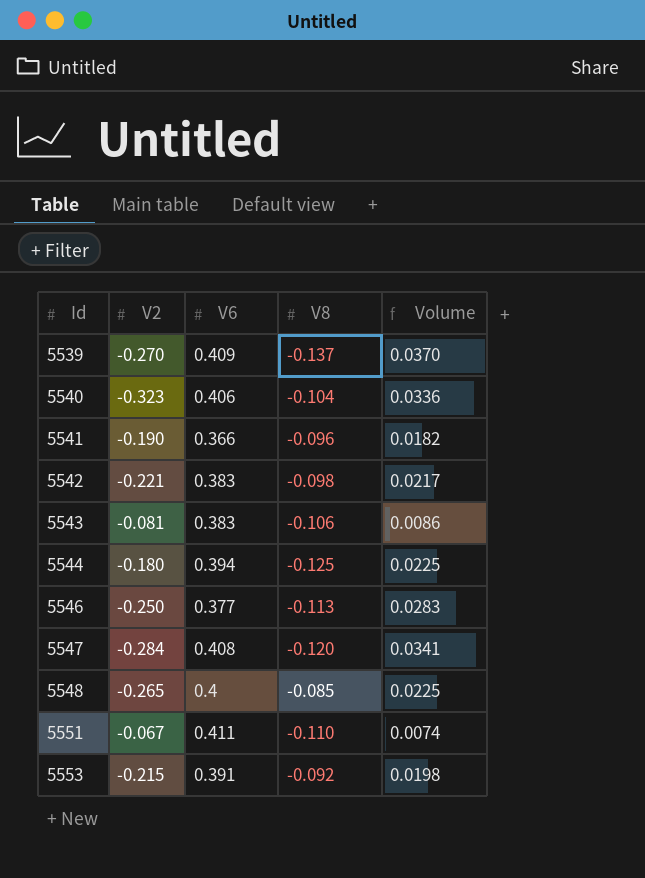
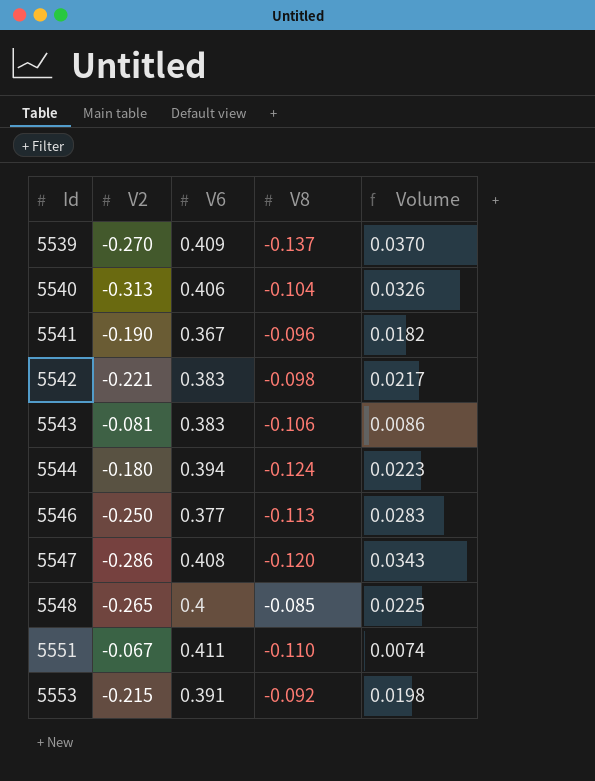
5540 | V2: -0.323 -> -0.313
5540 | Volume: 0.0336 -> 0.0326
5541 | V6: 0.366 -> 0.367
5544 | V8: -0.125 -> -0.124
5544 | Volume: 0.0225 -> 0.0223
5547 | V2: -0.284 -> -0.286
5547 | Volume: 0.0341 -> 0.0343

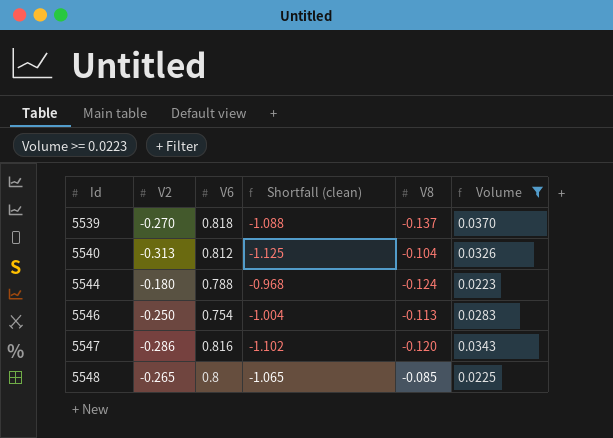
filter: none -> Volume >= 0.0223
column Shortfall (clean) | formula: none -> [V2] - [V6]
5539 | V6: 0.409 -> 0.818
5540 | V6: 0.406 -> 0.812
5544 | V6: 0.394 -> 0.788
5546 | V6: 0.377 -> 0.754
5547 | V6: 0.408 -> 0.816
5548 | V6: 0.4 -> 0.8

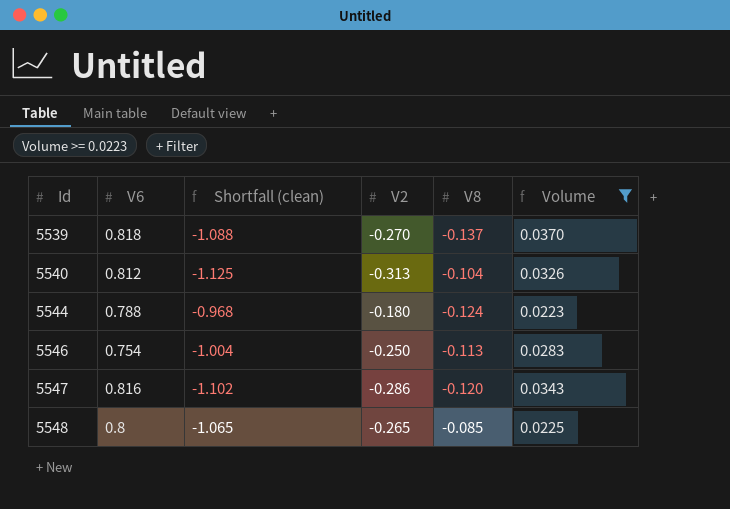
column V2 | position: 2 -> 4

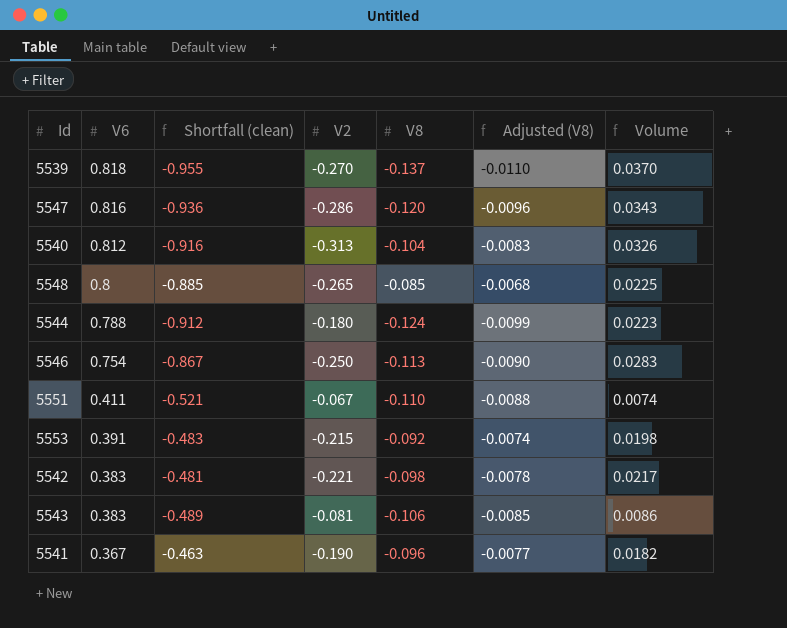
filter: Volume >= 0.0223 -> none
row order: Id ascending -> V6 descending
column Shortfall (clean) | formula: [V2] - [V6] -> [V8] - [V6]
column Adjusted (V8) | formula: none -> [V8] * 0.08

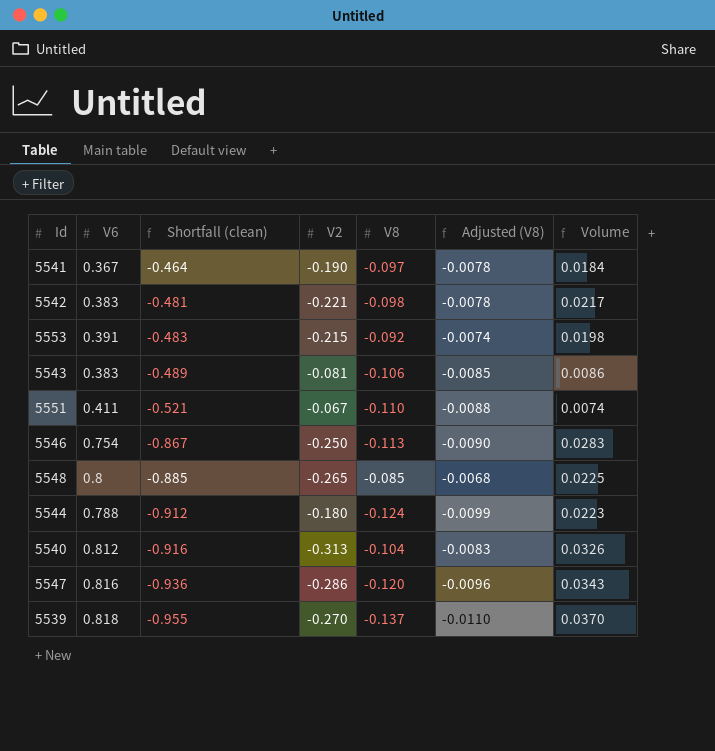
row order: V6 descending -> Shortfall (clean) descending
5541 | Shortfall (clean): -0.463 -> -0.464
5541 | V8: -0.096 -> -0.097
5541 | Adjusted (V8): -0.0077 -> -0.0078
5541 | Volume: 0.0182 -> 0.0184

